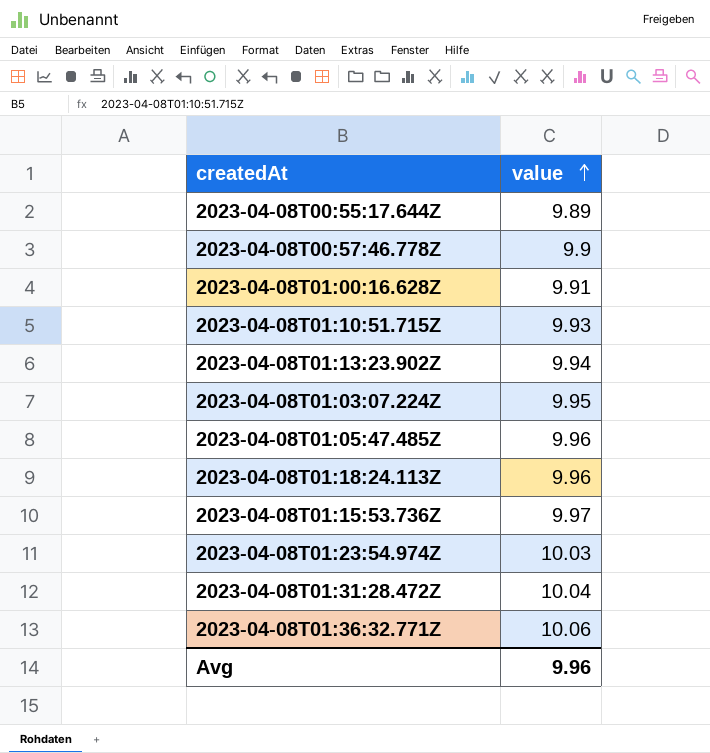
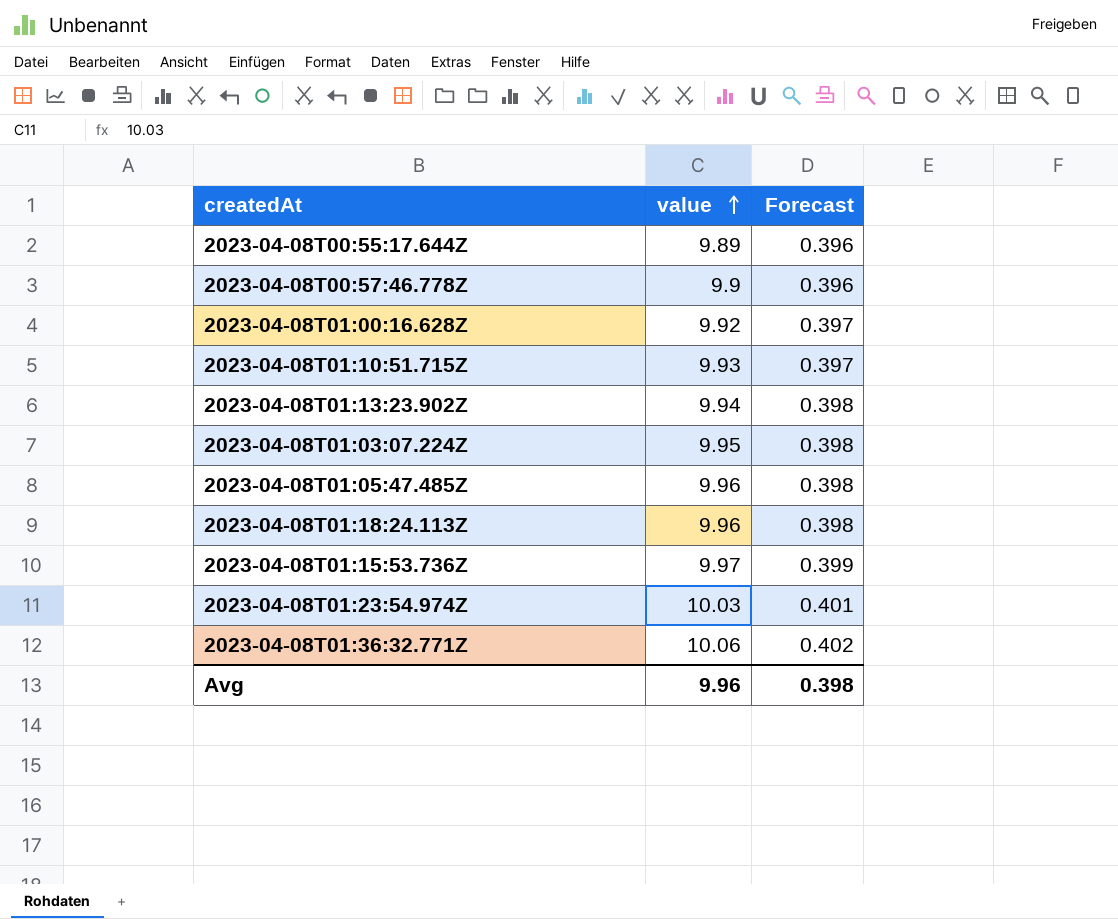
column Forecast | formula: none -> [value] * 0.04
row 2023-04-08T01:31:28.472Z: 10.04 -> none
2023-04-08T01:00:16.628Z | value: 9.91 -> 9.92

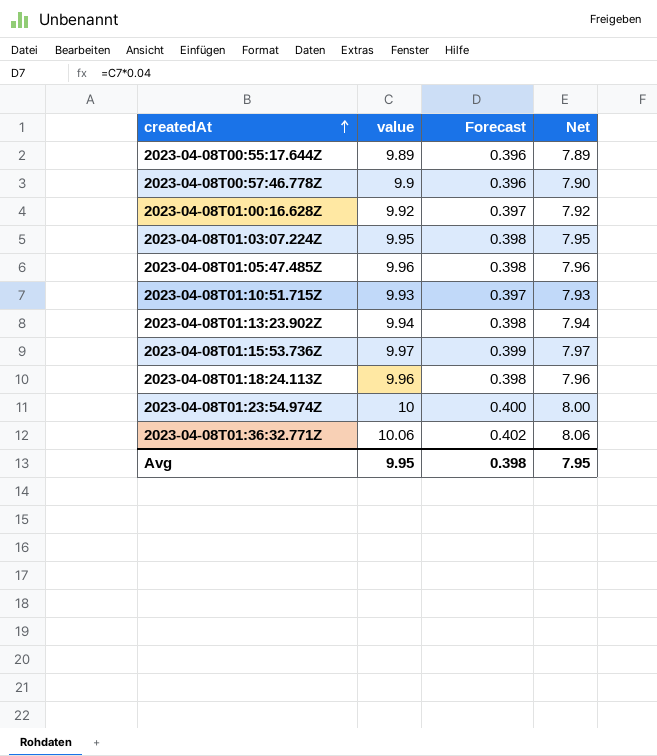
row order: value ascending -> createdAt ascending
column Net | formula: none -> [value] - 2
2023-04-08T01:23:54.974Z | value: 10.03 -> 10
2023-04-08T01:23:54.974Z | Forecast: 0.401 -> 0.400
Avg | value: 9.96 -> 9.95

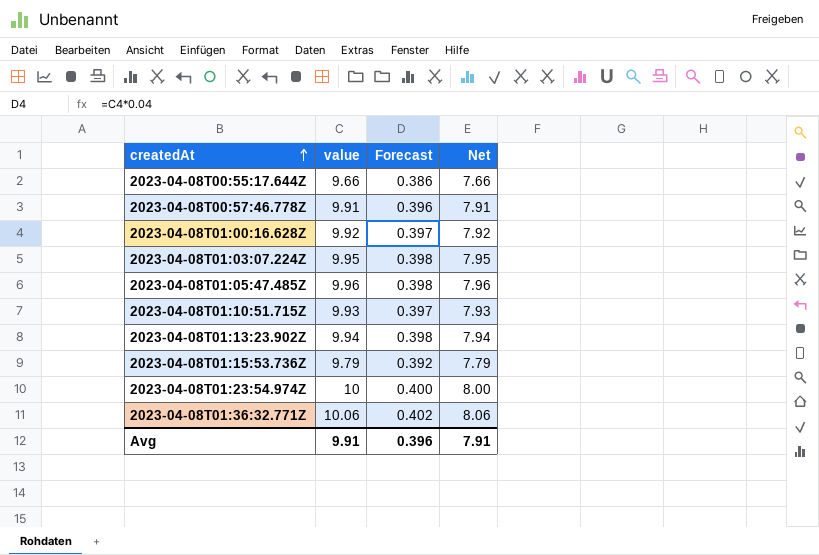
row 2023-04-08T01:18:24.113Z: 9.96 | 0.398 | 7.96 -> none
2023-04-08T00:55:17.644Z | value: 9.89 -> 9.66
2023-04-08T00:55:17.644Z | Forecast: 0.396 -> 0.386
2023-04-08T00:55:17.644Z | Net: 7.89 -> 7.66
2023-04-08T00:57:46.778Z | value: 9.9 -> 9.91
2023-04-08T00:57:46.778Z | Net: 7.90 -> 7.91
2023-04-08T01:15:53.736Z | value: 9.97 -> 9.79
2023-04-08T01:15:53.736Z | Forecast: 0.399 -> 0.392
2023-04-08T01:15:53.736Z | Net: 7.97 -> 7.79
Avg | value: 9.95 -> 9.91
Avg | Forecast: 0.398 -> 0.396
Avg | Net: 7.95 -> 7.91

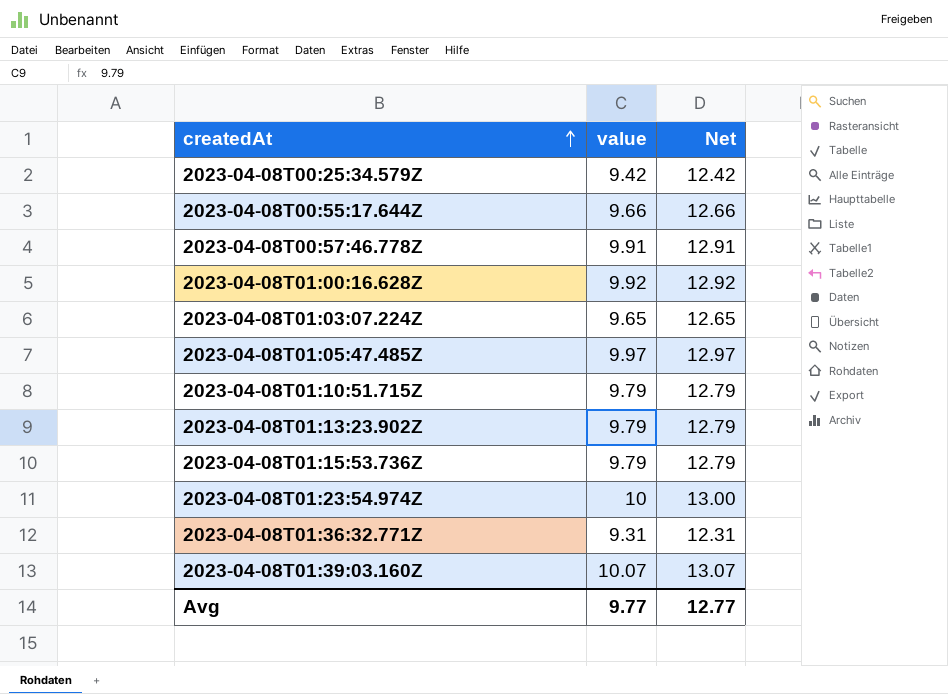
column Forecast | formula: [value] * 0.04 -> none
column Net | formula: [value] - 2 -> [value] + 3
row 2023-04-08T00:25:34.579Z: none -> 9.42 | 12.42
2023-04-08T01:03:07.224Z | value: 9.95 -> 9.65
2023-04-08T01:05:47.485Z | value: 9.96 -> 9.97
2023-04-08T01:10:51.715Z | value: 9.93 -> 9.79
2023-04-08T01:13:23.902Z | value: 9.94 -> 9.79
2023-04-08T01:36:32.771Z | value: 10.06 -> 9.31
row 2023-04-08T01:39:03.160Z: none -> 10.07 | 13.07
Avg | value: 9.91 -> 9.77
Avg | Net: 7.91 -> 12.77

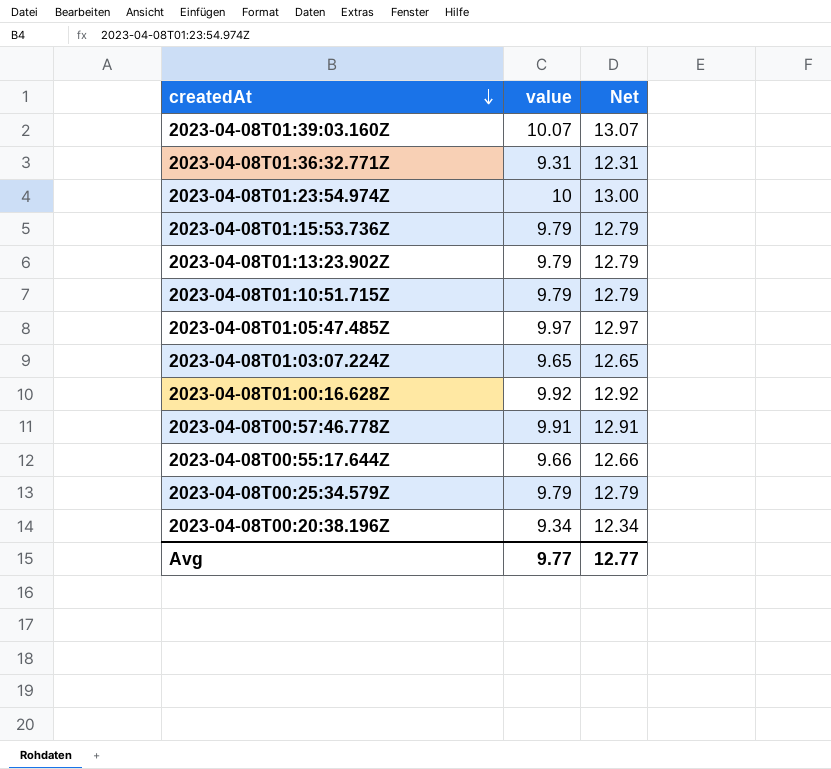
row order: createdAt ascending -> createdAt descending
2023-04-08T00:25:34.579Z | value: 9.42 -> 9.79
2023-04-08T00:25:34.579Z | Net: 12.42 -> 12.79
row 2023-04-08T00:20:38.196Z: none -> 9.34 | 12.34

